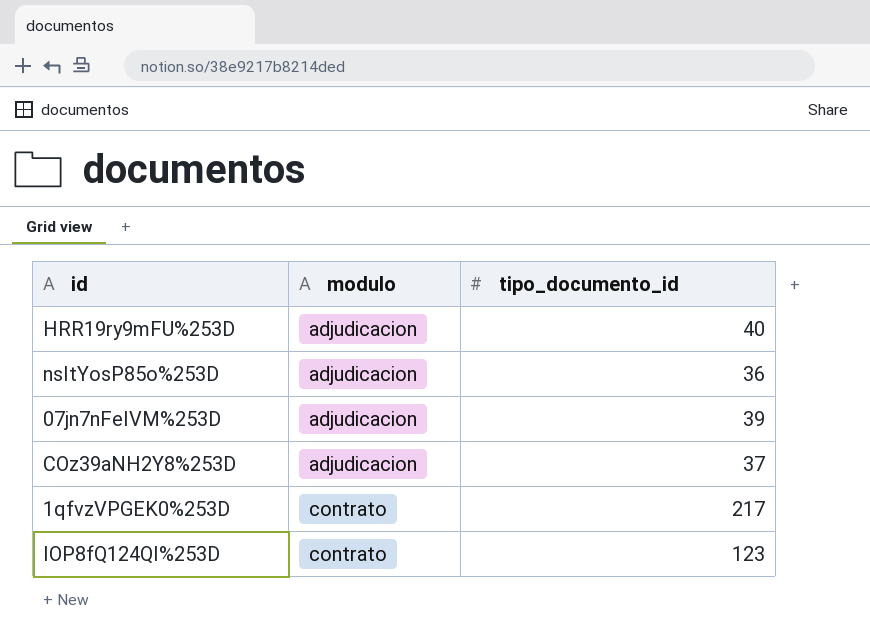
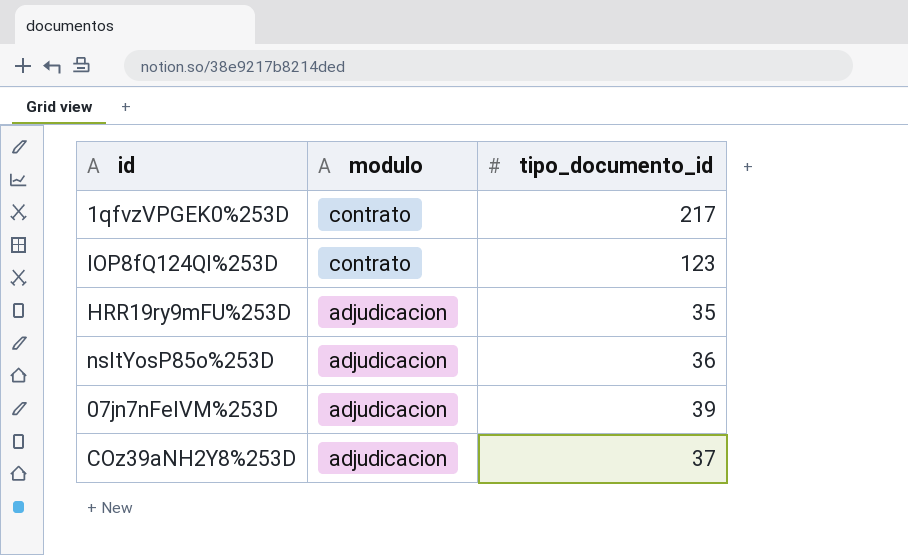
row order: modulo ascending -> modulo descending
HRR19ry9mFU%253D | tipo_documento_id: 40 -> 35

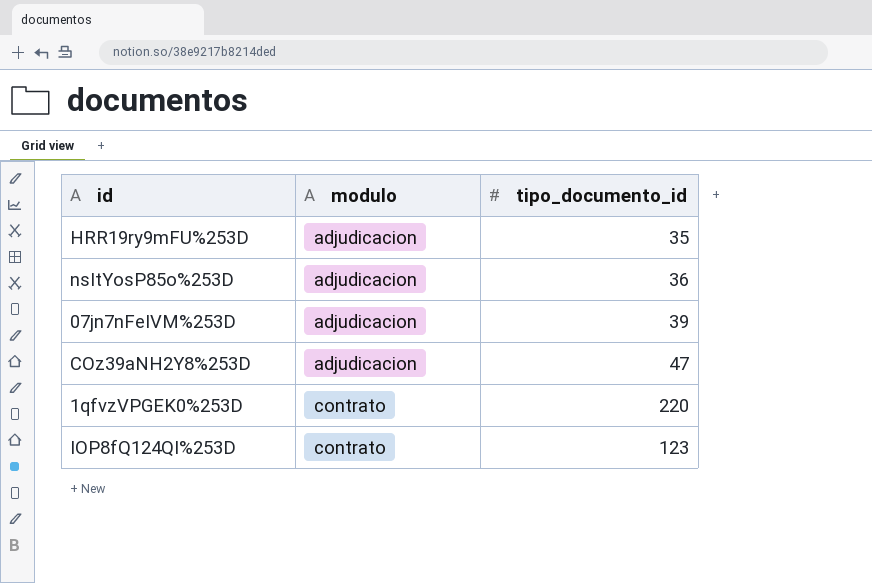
row order: modulo descending -> modulo ascending
COz39aNH2Y8%253D | tipo_documento_id: 37 -> 47
1qfvzVPGEK0%253D | tipo_documento_id: 217 -> 220

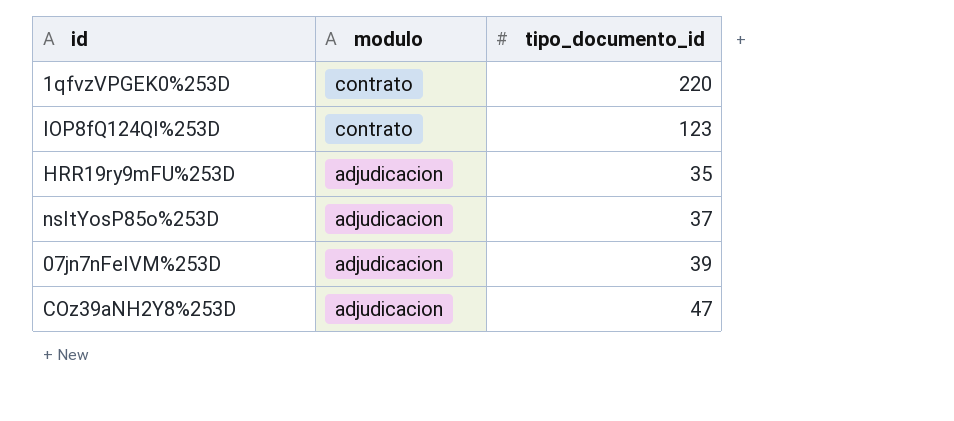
row order: modulo ascending -> modulo descending
nsItYosP85o%253D | tipo_documento_id: 36 -> 37

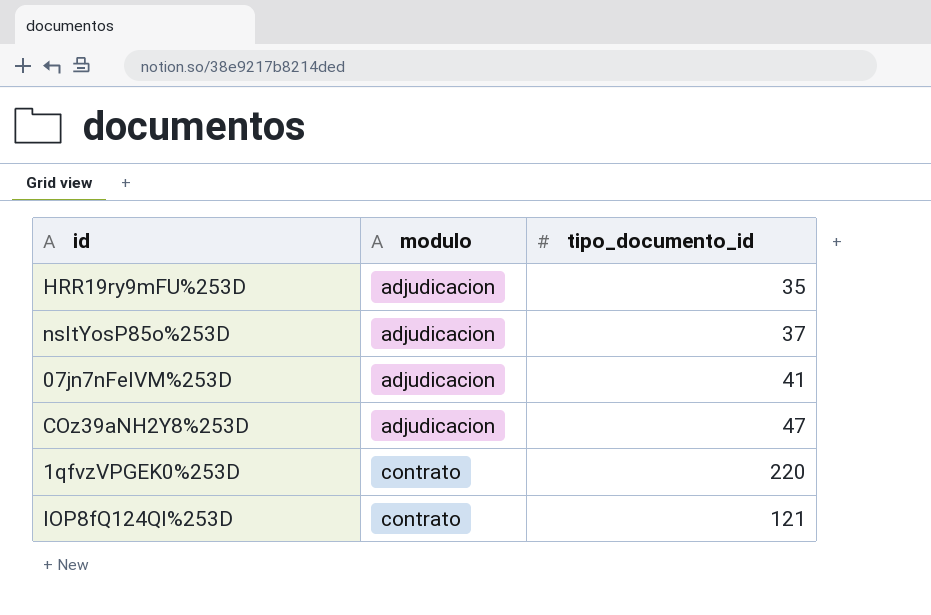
row order: modulo descending -> modulo ascending
07jn7nFeIVM%253D | tipo_documento_id: 39 -> 41
IOP8fQ124QI%253D | tipo_documento_id: 123 -> 121

